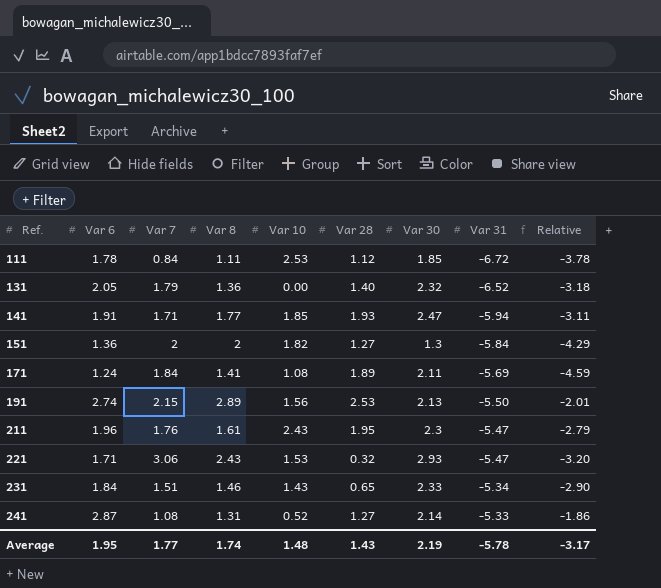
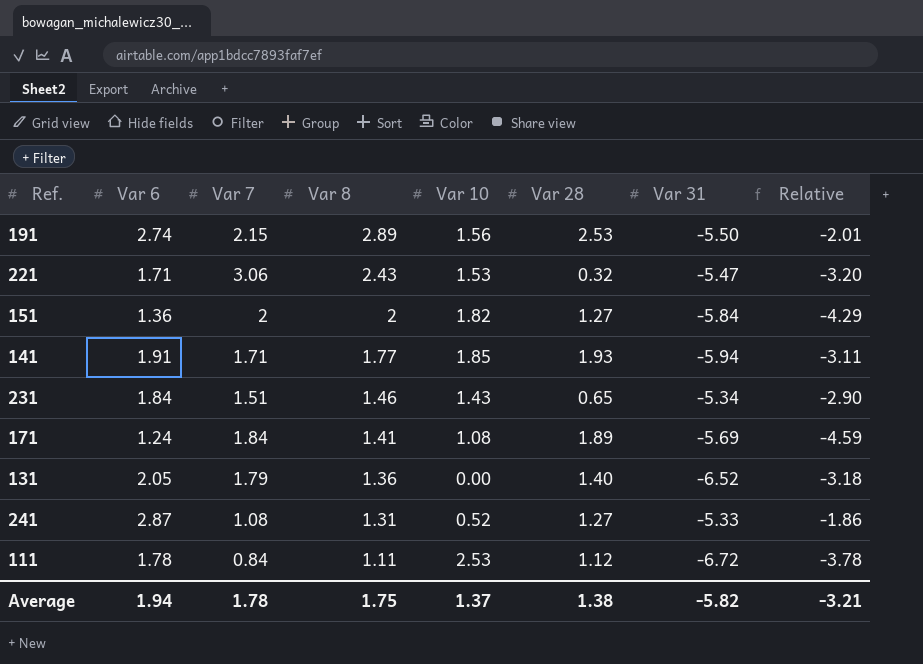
row order: Ref. ascending -> Var 8 descending
column Var 30 | position: 7 -> none
row 211: 1.96 | 1.76 | 1.61 | 2.43 | 1.95 | 2.3 | -5.47 | -2.79 -> none
Average | Var 6: 1.95 -> 1.94
Average | Var 7: 1.77 -> 1.78
Average | Var 8: 1.74 -> 1.75
Average | Var 10: 1.48 -> 1.37
Average | Var 28: 1.43 -> 1.38
Average | Var 31: -5.78 -> -5.82
Average | Relative: -3.17 -> -3.21

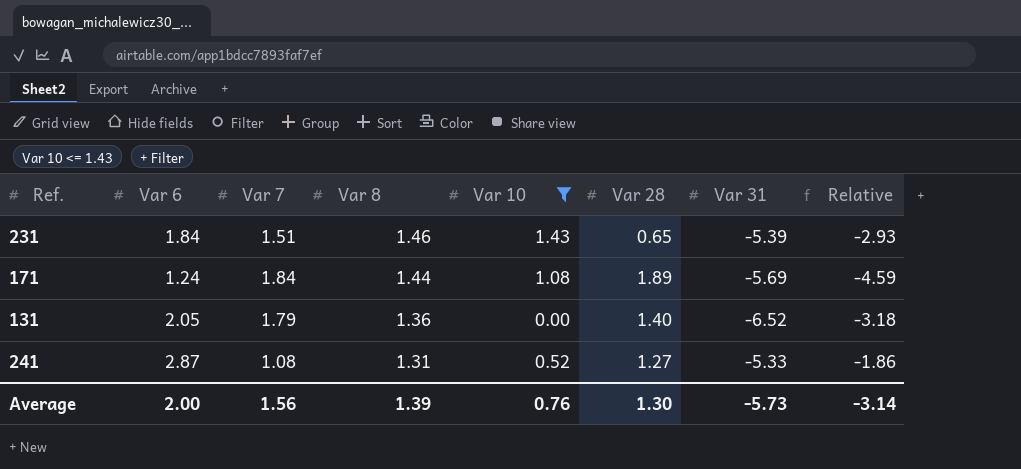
filter: none -> Var 10 <= 1.43
231 | Var 31: -5.34 -> -5.39
231 | Relative: -2.90 -> -2.93
171 | Var 8: 1.41 -> 1.44
Average | Var 6: 1.94 -> 2.00
Average | Var 7: 1.78 -> 1.56
Average | Var 8: 1.75 -> 1.39
Average | Var 10: 1.37 -> 0.76
Average | Var 28: 1.38 -> 1.30
Average | Var 31: -5.82 -> -5.73
Average | Relative: -3.21 -> -3.14

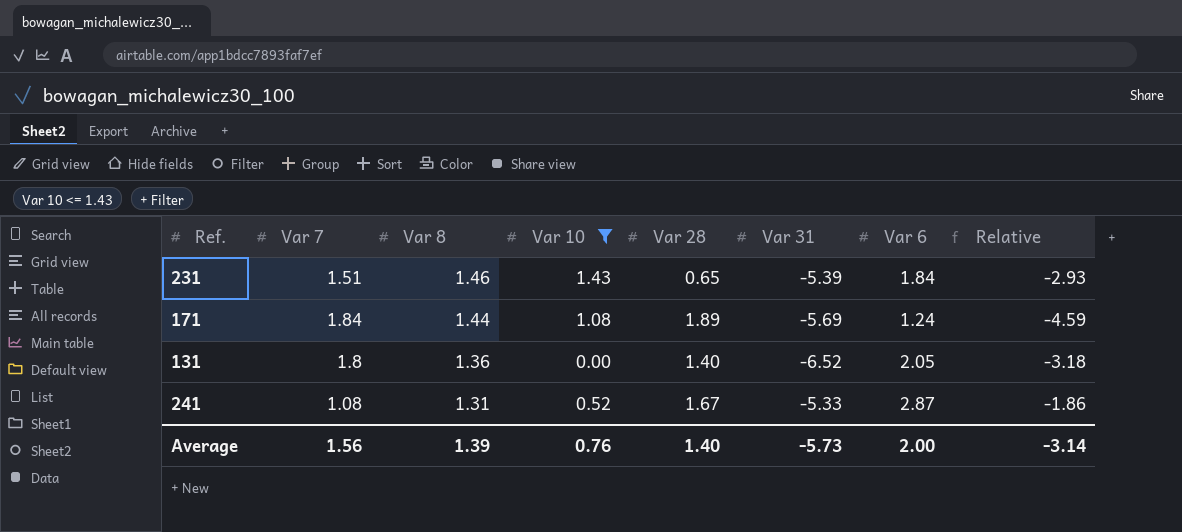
column Var 6 | position: 2 -> 7
131 | Var 7: 1.79 -> 1.8
241 | Var 28: 1.27 -> 1.67
Average | Var 28: 1.30 -> 1.40

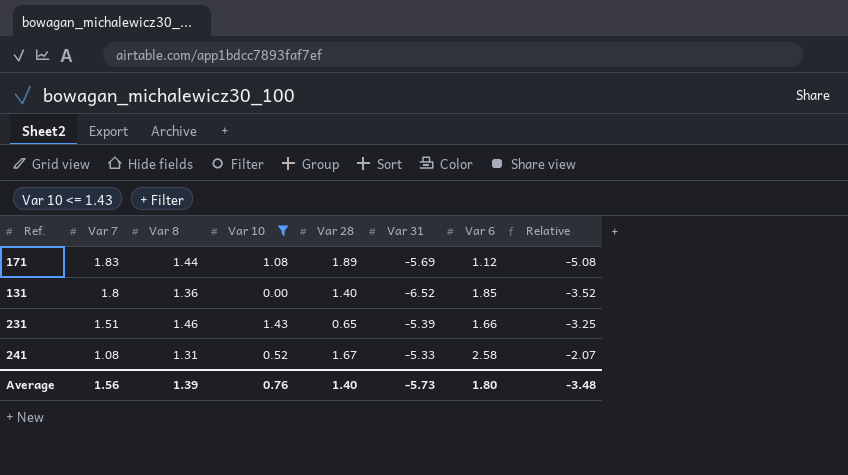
row order: Var 8 descending -> Var 7 descending
171 | Var 7: 1.84 -> 1.83
171 | Var 6: 1.24 -> 1.12
171 | Relative: -4.59 -> -5.08
131 | Var 6: 2.05 -> 1.85
131 | Relative: -3.18 -> -3.52
231 | Var 6: 1.84 -> 1.66
231 | Relative: -2.93 -> -3.25
241 | Var 6: 2.87 -> 2.58
241 | Relative: -1.86 -> -2.07
Average | Var 6: 2.00 -> 1.80
Average | Relative: -3.14 -> -3.48

